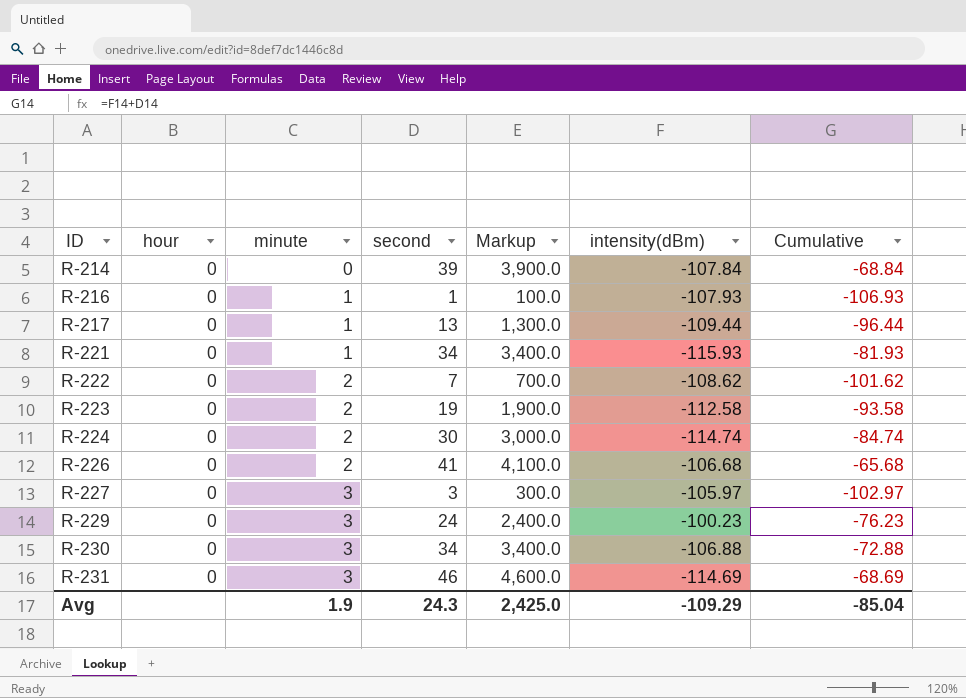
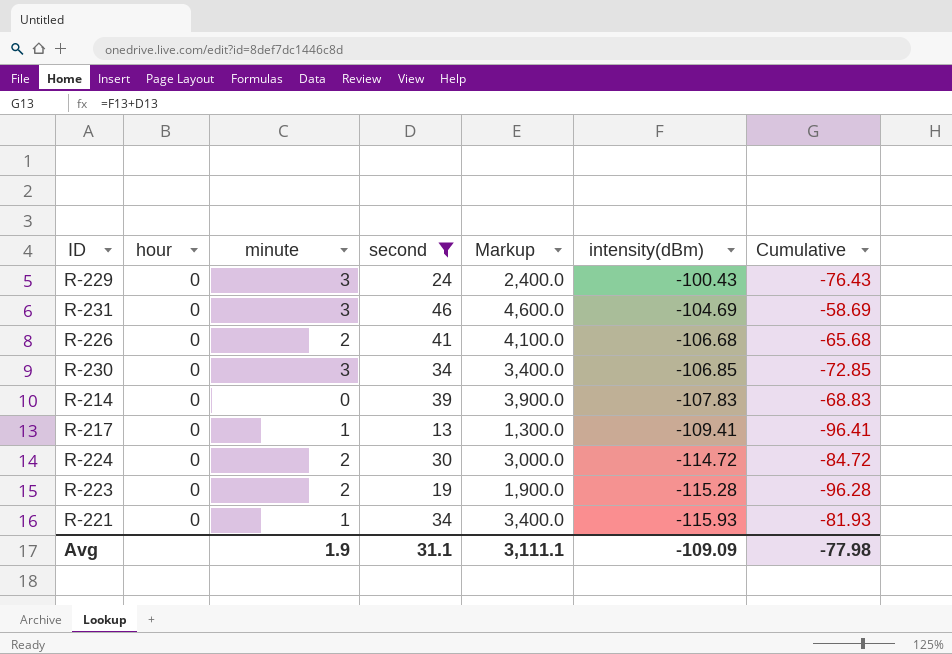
filter: none -> second >= 13
row order: ID ascending -> intensity(dBm) descending
R-229 | intensity(dBm): -100.23 -> -100.43
R-229 | Cumulative: -76.23 -> -76.43
R-231 | intensity(dBm): -114.69 -> -104.69
R-231 | Cumulative: -68.69 -> -58.69
R-230 | intensity(dBm): -106.88 -> -106.85
R-230 | Cumulative: -72.88 -> -72.85
R-214 | intensity(dBm): -107.84 -> -107.83
R-214 | Cumulative: -68.84 -> -68.83
R-217 | intensity(dBm): -109.44 -> -109.41
R-217 | Cumulative: -96.44 -> -96.41
R-224 | intensity(dBm): -114.74 -> -114.72
R-224 | Cumulative: -84.74 -> -84.72
R-223 | intensity(dBm): -112.58 -> -115.28
R-223 | Cumulative: -93.58 -> -96.28
Avg | second: 24.3 -> 31.1
Avg | Markup: 2,425.0 -> 3,111.1
Avg | intensity(dBm): -109.29 -> -109.09
Avg | Cumulative: -85.04 -> -77.98

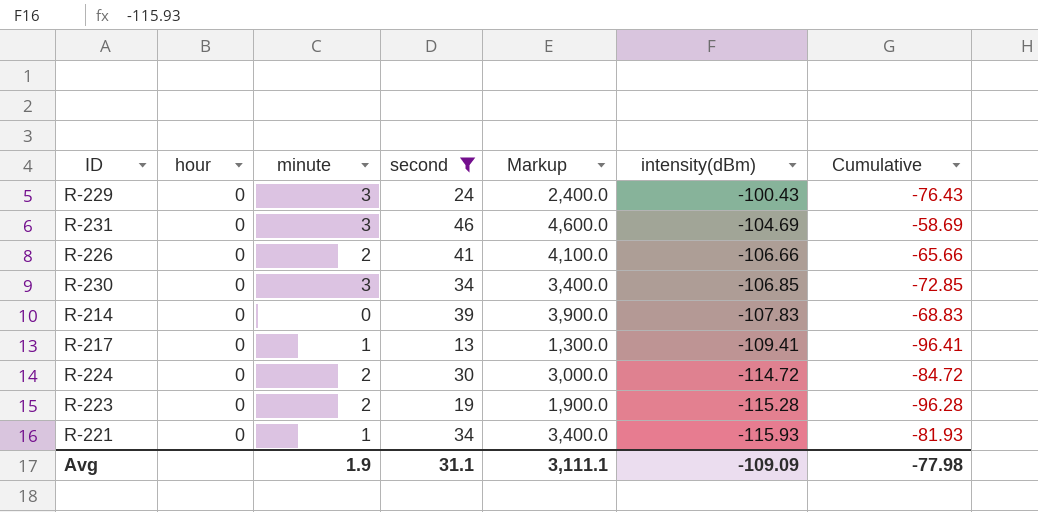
R-226 | intensity(dBm): -106.68 -> -106.66
R-226 | Cumulative: -65.68 -> -65.66

